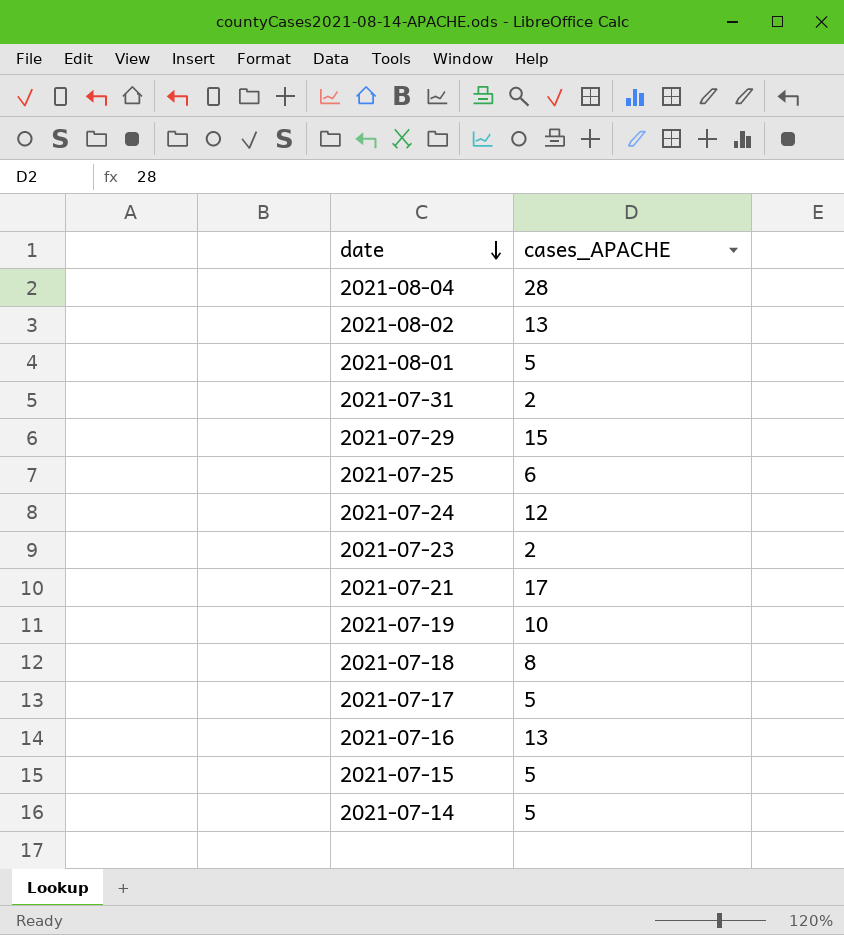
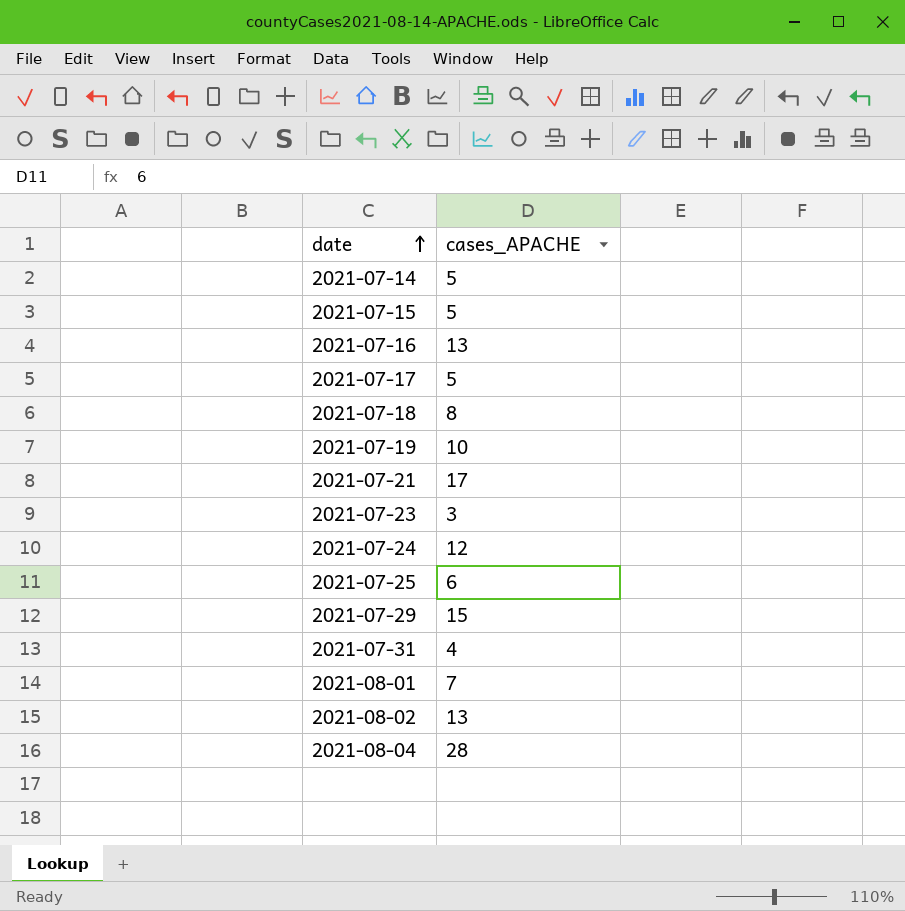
row order: date descending -> date ascending
2021-07-23 | cases_APACHE: 2 -> 3
2021-07-31 | cases_APACHE: 2 -> 4
2021-08-01 | cases_APACHE: 5 -> 7

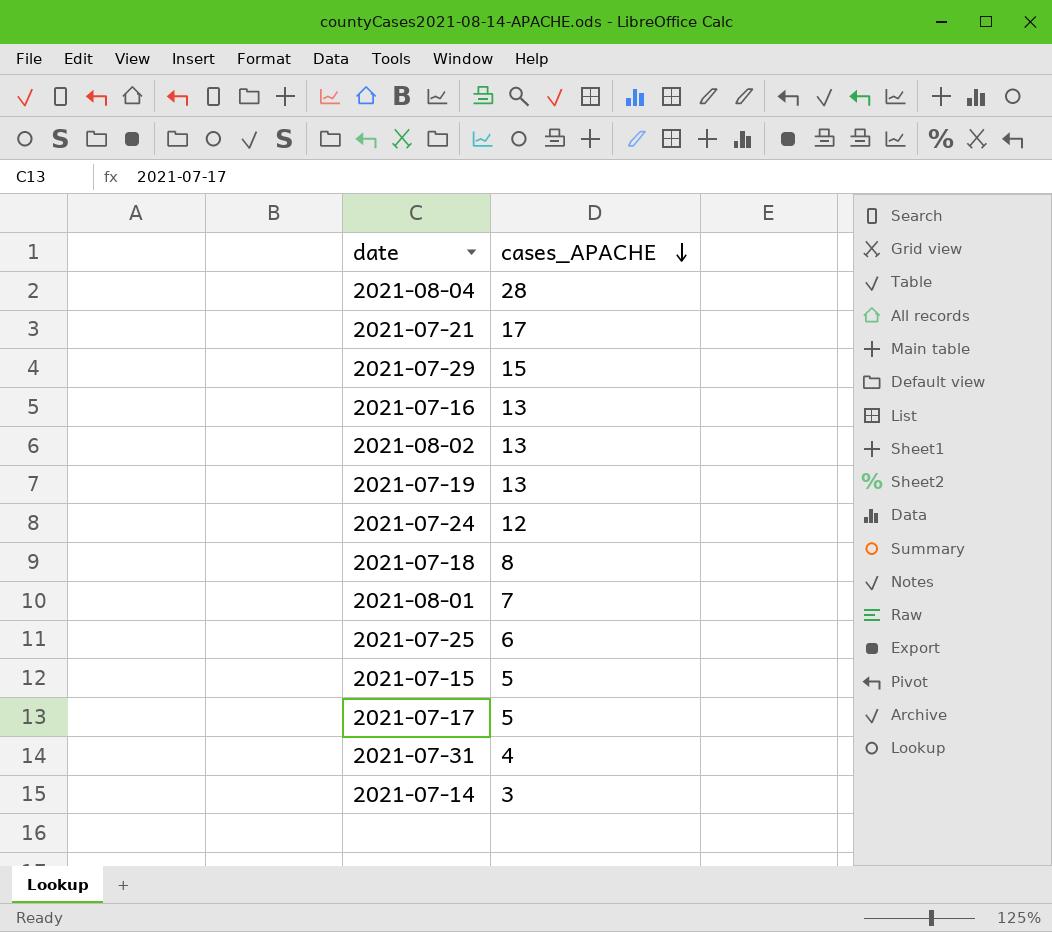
row order: date ascending -> cases_APACHE descending
row 2021-07-23: 3 -> none
2021-07-19 | cases_APACHE: 10 -> 13
2021-07-14 | cases_APACHE: 5 -> 3

